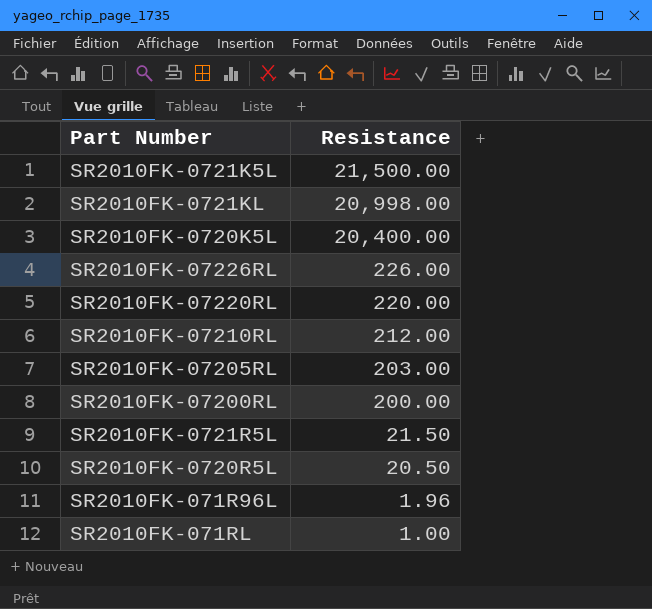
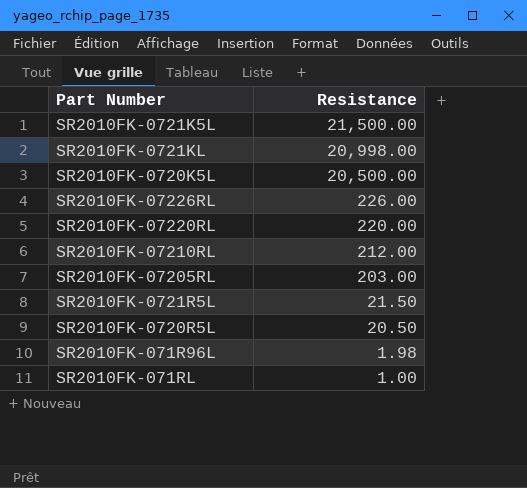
row SR2010FK-07200RL: 200.00 -> none
SR2010FK-0720K5L | Resistance: 20,400.00 -> 20,500.00
SR2010FK-071R96L | Resistance: 1.96 -> 1.98

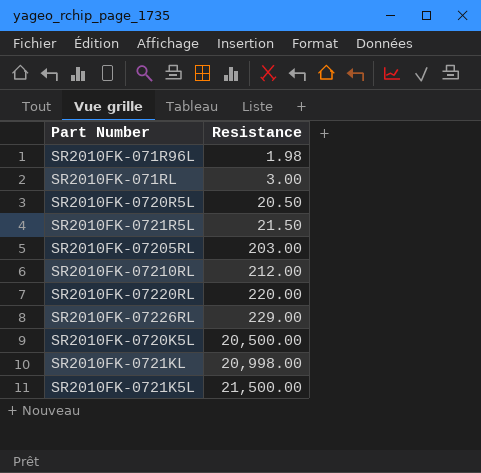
row order: Resistance descending -> Resistance ascending
SR2010FK-071RL | Resistance: 1.00 -> 3.00
SR2010FK-07226RL | Resistance: 226.00 -> 229.00

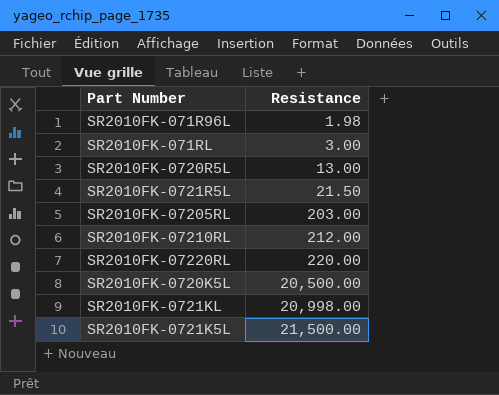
row SR2010FK-07226RL: 229.00 -> none
SR2010FK-0720R5L | Resistance: 20.50 -> 13.00

